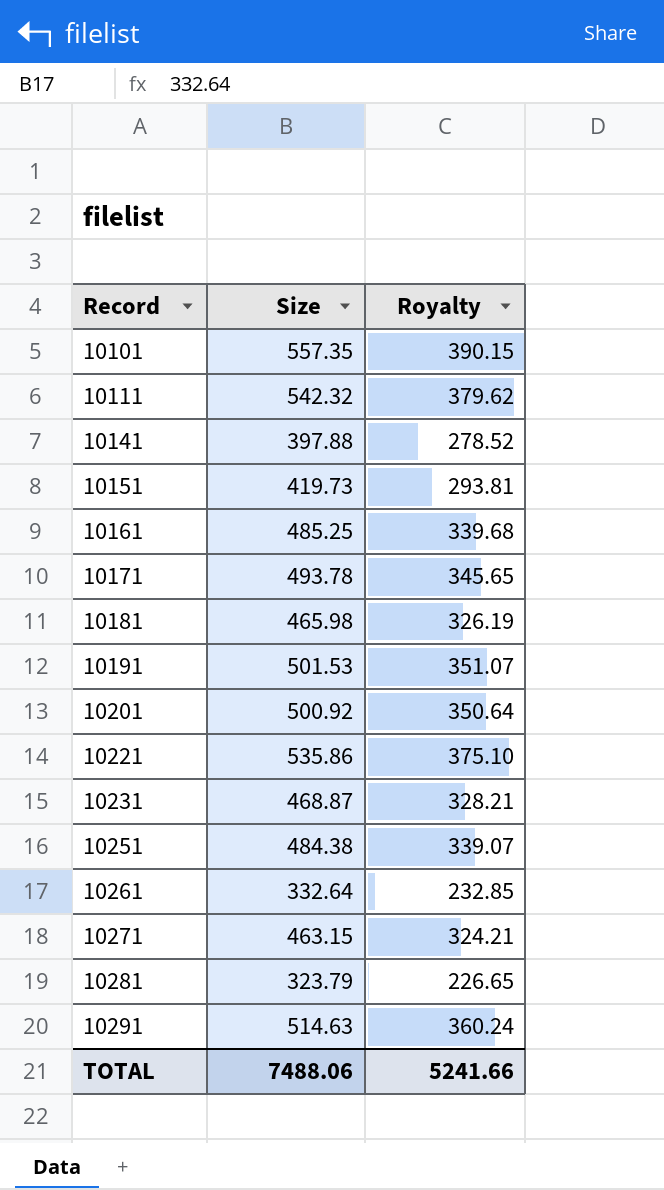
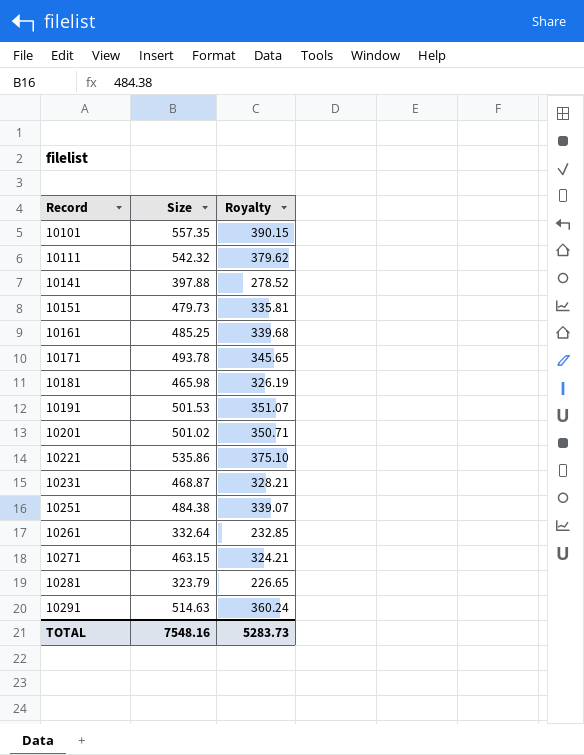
10151 | Size: 419.73 -> 479.73
10151 | Royalty: 293.81 -> 335.81
10201 | Size: 500.92 -> 501.02
10201 | Royalty: 350.64 -> 350.71
TOTAL | Size: 7488.06 -> 7548.16
TOTAL | Royalty: 5241.66 -> 5283.73

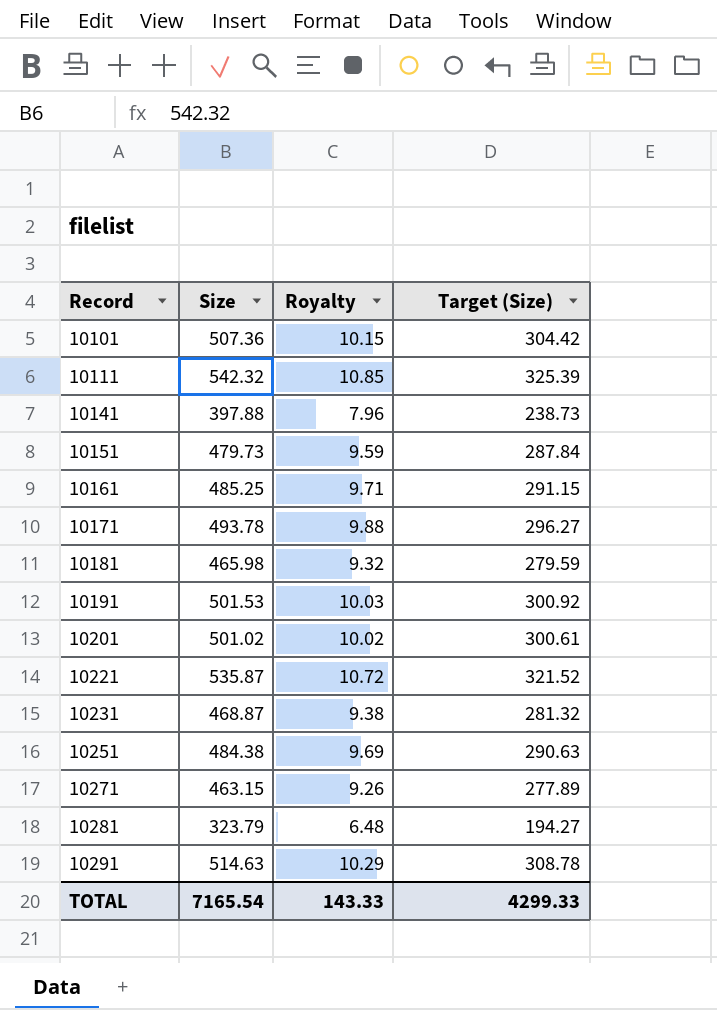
column Royalty | formula: [Size] * 0.7 -> [Size] * 0.02
column Target (Size) | formula: none -> [Size] * 0.6
row 10261: 332.64 | 232.85 -> none
10101 | Size: 557.35 -> 507.36
10221 | Size: 535.86 -> 535.87
TOTAL | Size: 7548.16 -> 7165.54
TOTAL | Royalty: 5283.73 -> 143.33

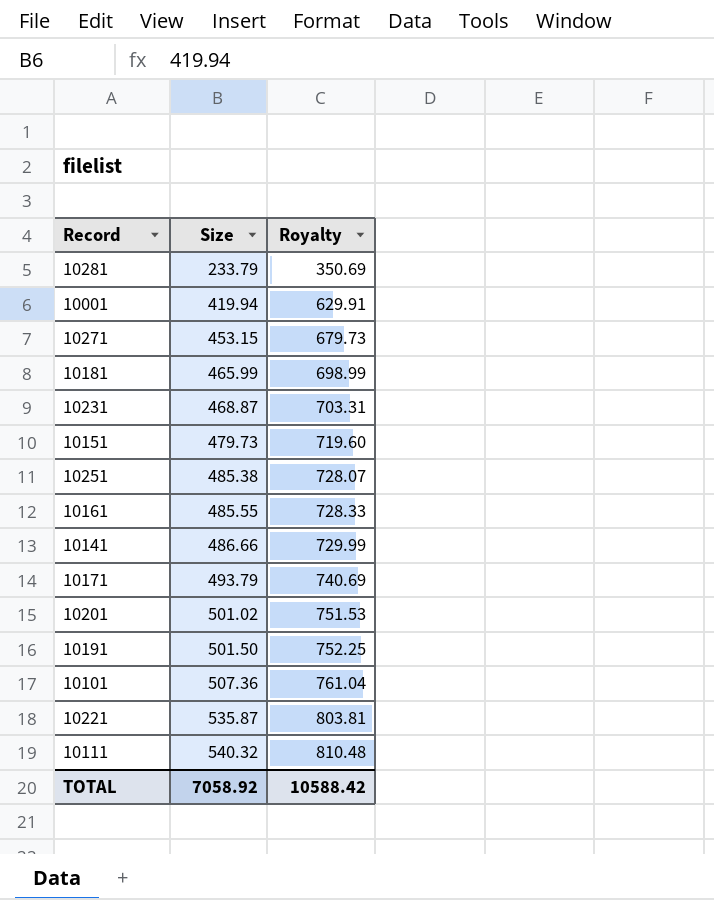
row order: Record ascending -> Size ascending
column Target (Size) | formula: [Size] * 0.6 -> none
column Royalty | formula: [Size] * 0.02 -> [Size] * 1.5
row 10291: 514.63 | 10.29 | 308.78 -> none
10281 | Size: 323.79 -> 233.79
row 10001: none -> 419.94 | 629.91
10271 | Size: 463.15 -> 453.15
10181 | Size: 465.98 -> 465.99
10251 | Size: 484.38 -> 485.38
10161 | Size: 485.25 -> 485.55
10141 | Size: 397.88 -> 486.66
10171 | Size: 493.78 -> 493.79
10191 | Size: 501.53 -> 501.50
10111 | Size: 542.32 -> 540.32
TOTAL | Size: 7165.54 -> 7058.92
TOTAL | Royalty: 143.33 -> 10588.42

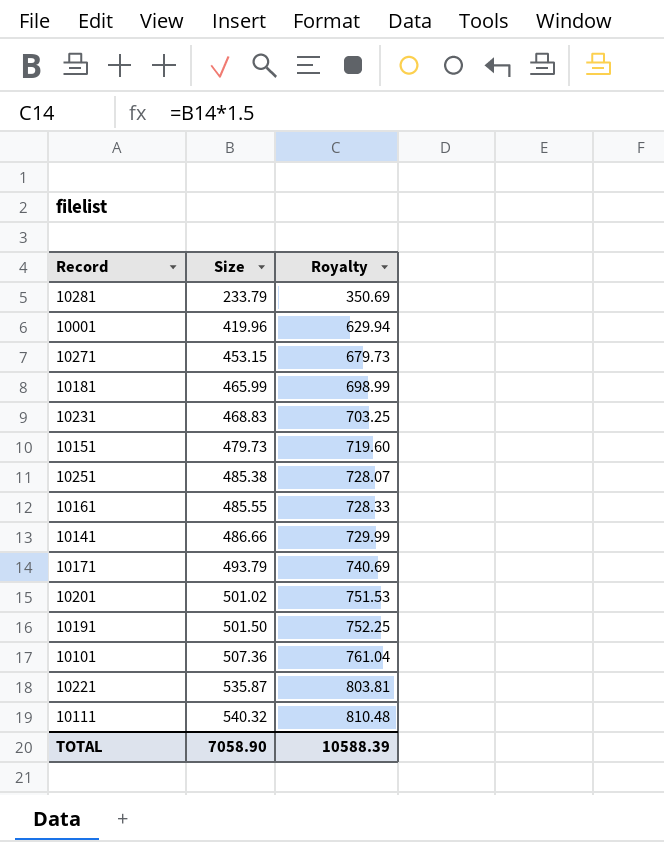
10001 | Size: 419.94 -> 419.96
10001 | Royalty: 629.91 -> 629.94
10231 | Size: 468.87 -> 468.83
10231 | Royalty: 703.31 -> 703.25
TOTAL | Size: 7058.92 -> 7058.90
TOTAL | Royalty: 10588.42 -> 10588.39

